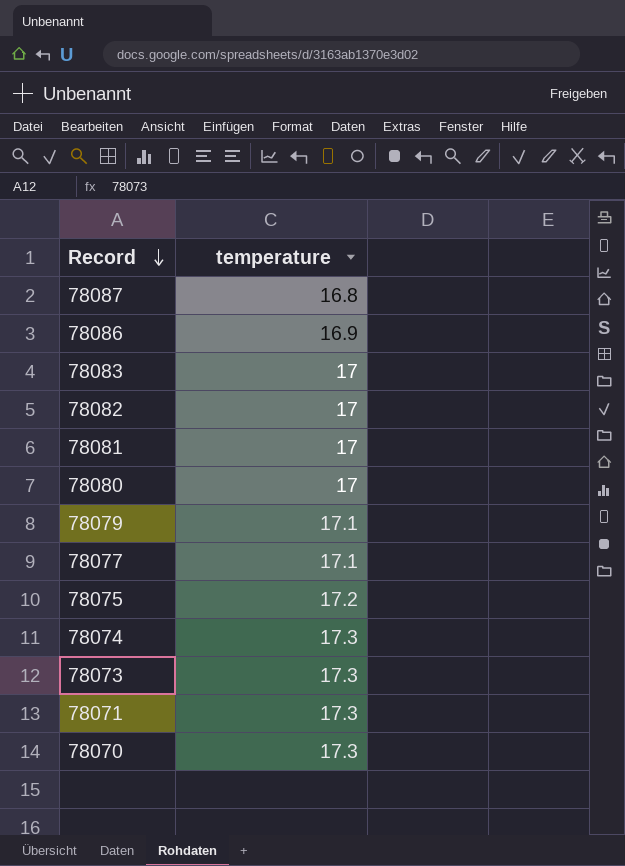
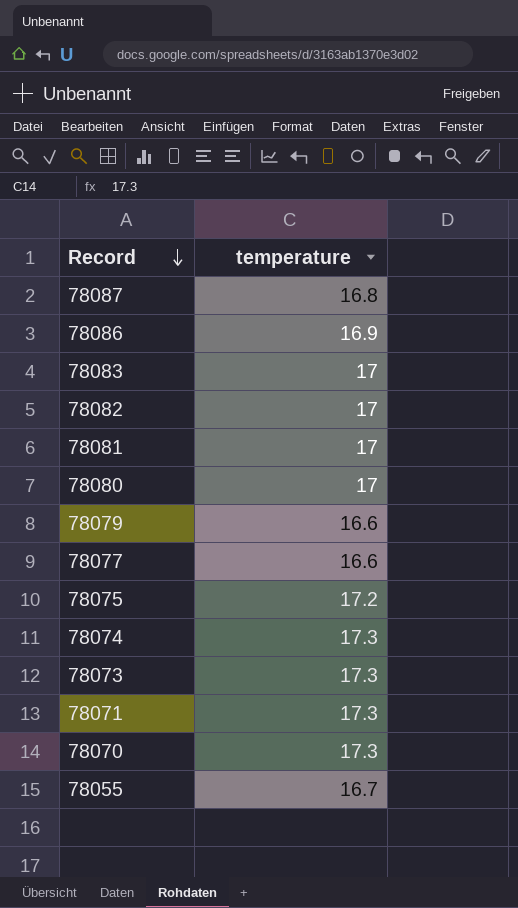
78079 | temperature: 17.1 -> 16.6
78077 | temperature: 17.1 -> 16.6
row 78055: none -> 16.7

